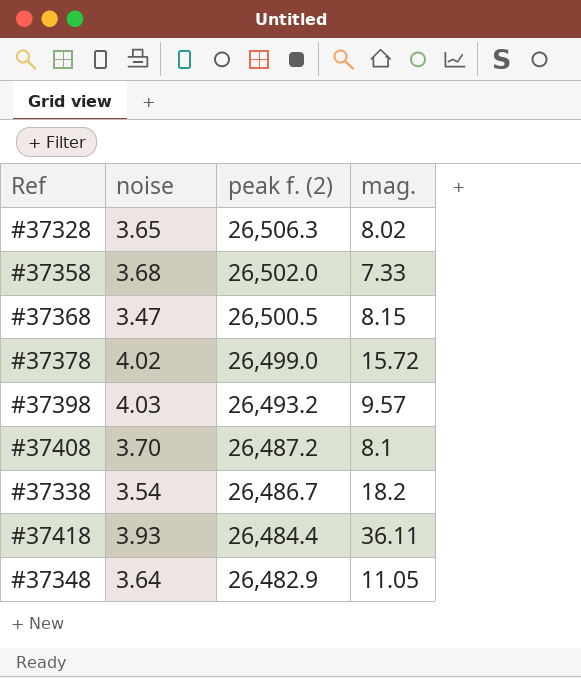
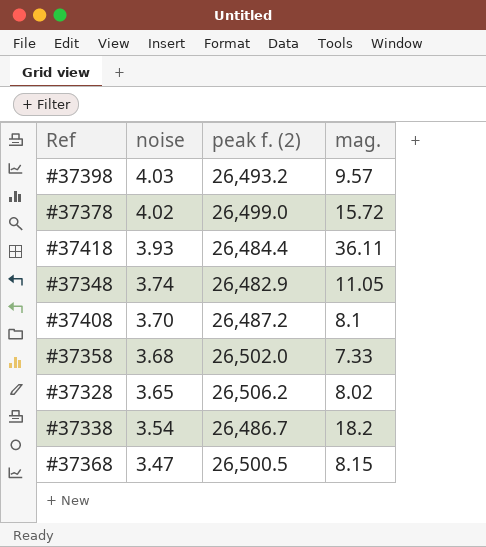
row order: peak f. (2) descending -> noise descending
#37348 | noise: 3.64 -> 3.74
#37328 | peak f. (2): 26,506.3 -> 26,506.2

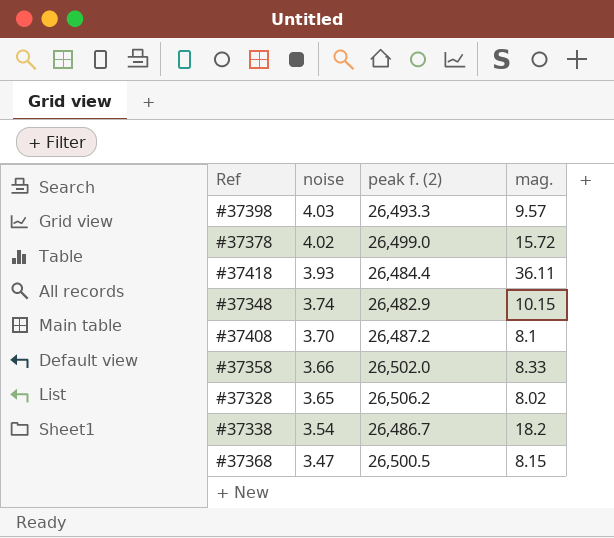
#37398 | peak f. (2): 26,493.2 -> 26,493.3
#37348 | mag.: 11.05 -> 10.15
#37358 | noise: 3.68 -> 3.66
#37358 | mag.: 7.33 -> 8.33

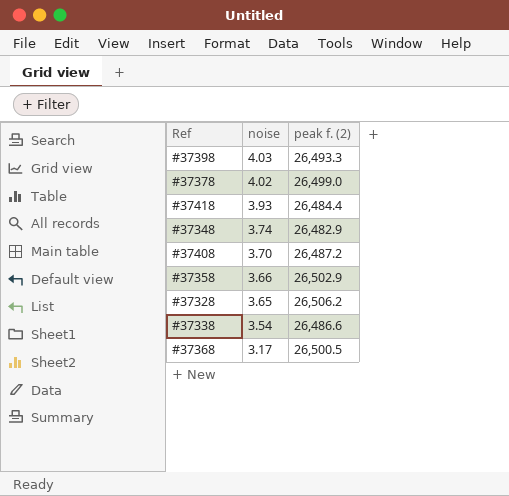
column mag. | position: 4 -> none
#37358 | peak f. (2): 26,502.0 -> 26,502.9
#37338 | peak f. (2): 26,486.7 -> 26,486.6
#37368 | noise: 3.47 -> 3.17

